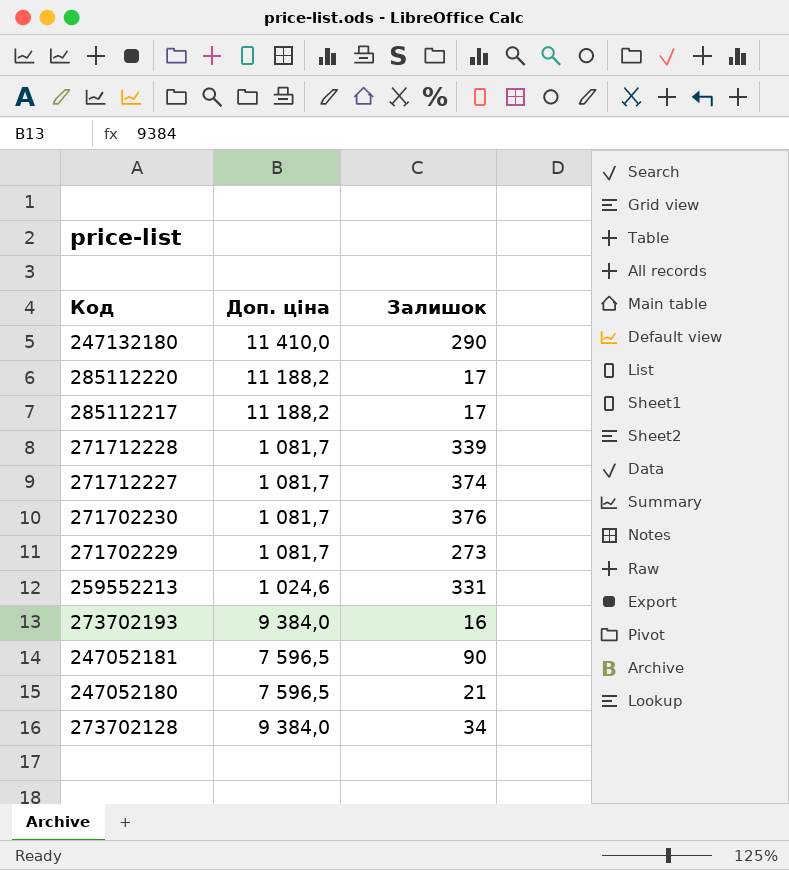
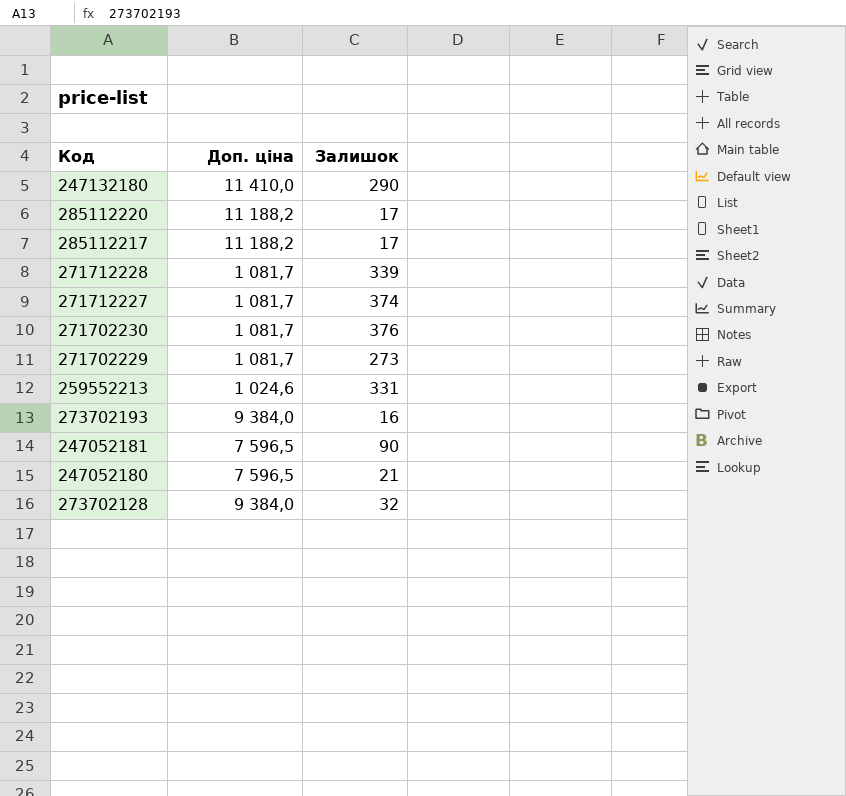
273702128 | Залишок: 34 -> 32

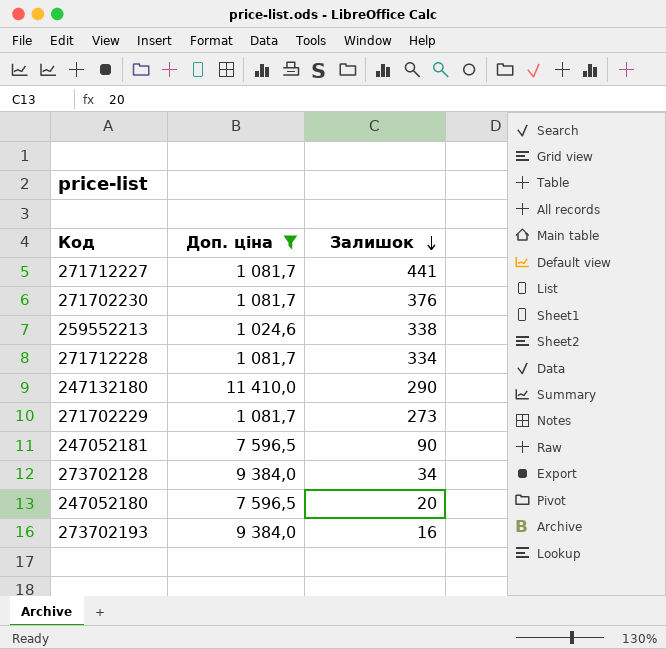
filter: none -> Доп. ціна != 11 188,2
row order: none -> Залишок descending
271712227 | Залишок: 374 -> 441
259552213 | Залишок: 331 -> 338
271712228 | Залишок: 339 -> 334
273702128 | Залишок: 32 -> 34
247052180 | Залишок: 21 -> 20

